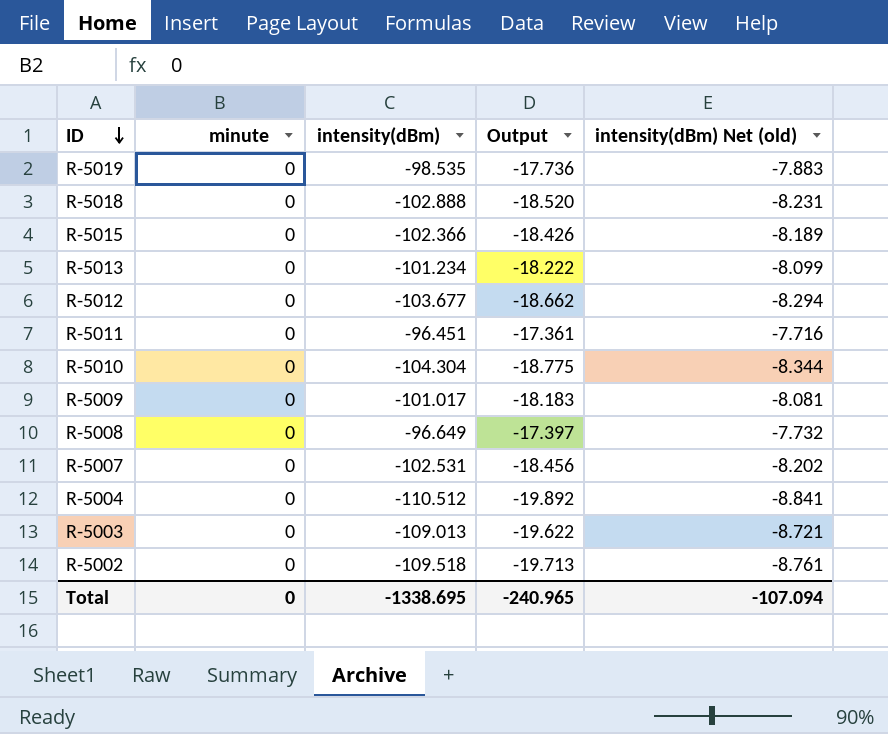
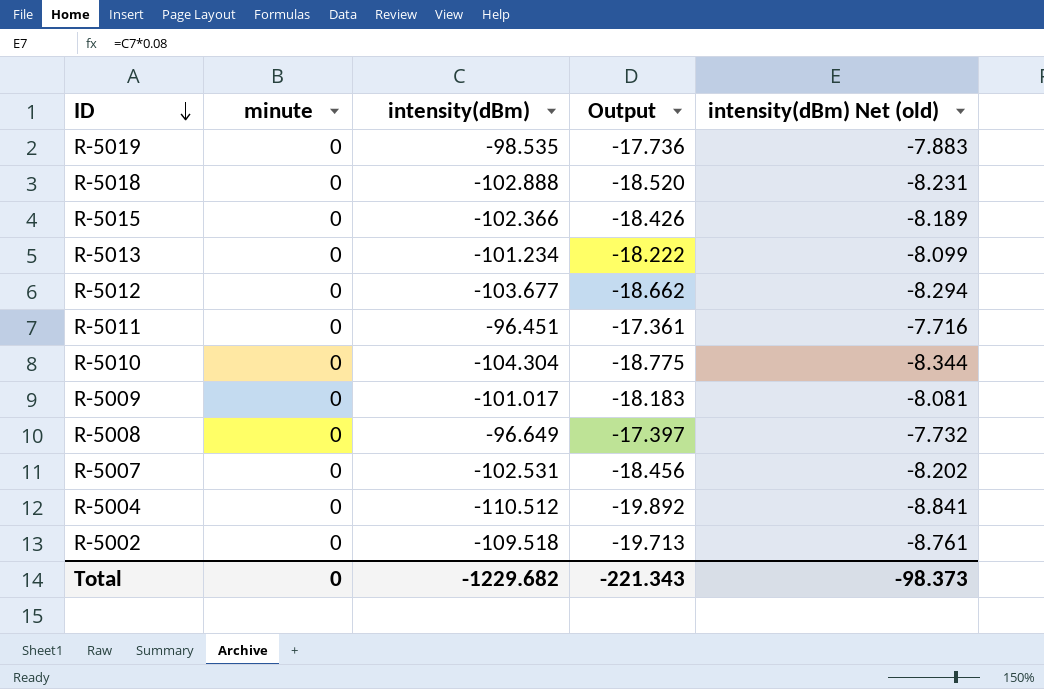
row R-5003: 0 | -109.013 | -19.622 | -8.721 -> none
Total | intensity(dBm): -1338.695 -> -1229.682
Total | Output: -240.965 -> -221.343
Total | intensity(dBm) Net (old): -107.094 -> -98.373

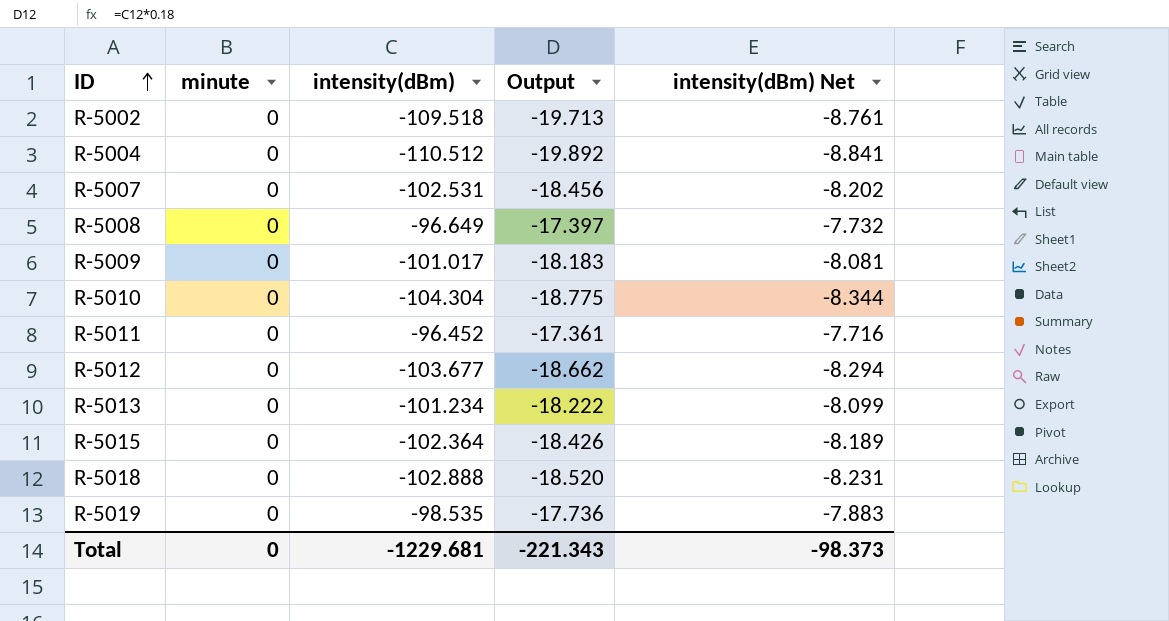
row order: ID descending -> ID ascending
column name: intensity(dBm) Net (old) -> intensity(dBm) Net
R-5011 | intensity(dBm): -96.451 -> -96.452
R-5015 | intensity(dBm): -102.366 -> -102.364
Total | intensity(dBm): -1229.682 -> -1229.681

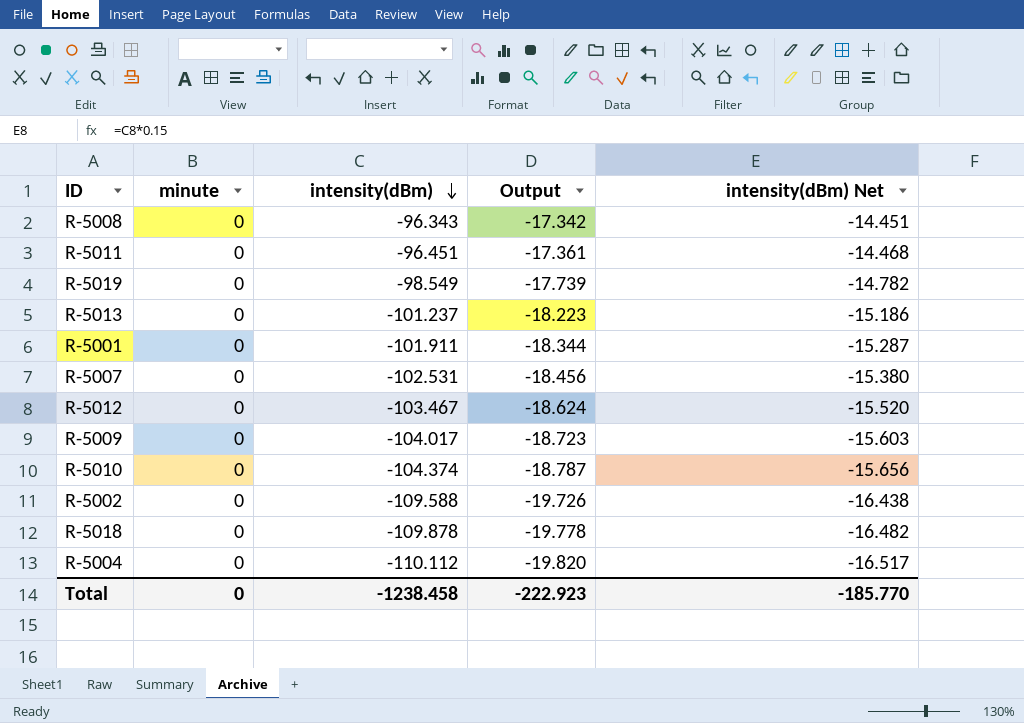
row order: ID ascending -> intensity(dBm) descending
column intensity(dBm) Net | formula: [intensity(dBm)] * 0.08 -> [intensity(dBm)] * 0.15
row R-5015: 0 | -102.364 | -18.426 | -8.189 -> none
R-5008 | intensity(dBm): -96.649 -> -96.343
R-5008 | Output: -17.397 -> -17.342
R-5011 | intensity(dBm): -96.452 -> -96.451
R-5019 | intensity(dBm): -98.535 -> -98.549
R-5019 | Output: -17.736 -> -17.739
R-5013 | intensity(dBm): -101.234 -> -101.237
R-5013 | Output: -18.222 -> -18.223
row R-5001: none -> 0 | -101.911 | -18.344 | -15.287
R-5012 | intensity(dBm): -103.677 -> -103.467
R-5012 | Output: -18.662 -> -18.624
R-5009 | intensity(dBm): -101.017 -> -104.017
R-5009 | Output: -18.183 -> -18.723
R-5010 | intensity(dBm): -104.304 -> -104.374
R-5010 | Output: -18.775 -> -18.787
R-5002 | intensity(dBm): -109.518 -> -109.588
R-5002 | Output: -19.713 -> -19.726
R-5018 | intensity(dBm): -102.888 -> -109.878
R-5018 | Output: -18.520 -> -19.778
R-5004 | intensity(dBm): -110.512 -> -110.112
R-5004 | Output: -19.892 -> -19.820
Total | intensity(dBm): -1229.681 -> -1238.458
Total | Output: -221.343 -> -222.923
Total | intensity(dBm) Net: -98.373 -> -185.770

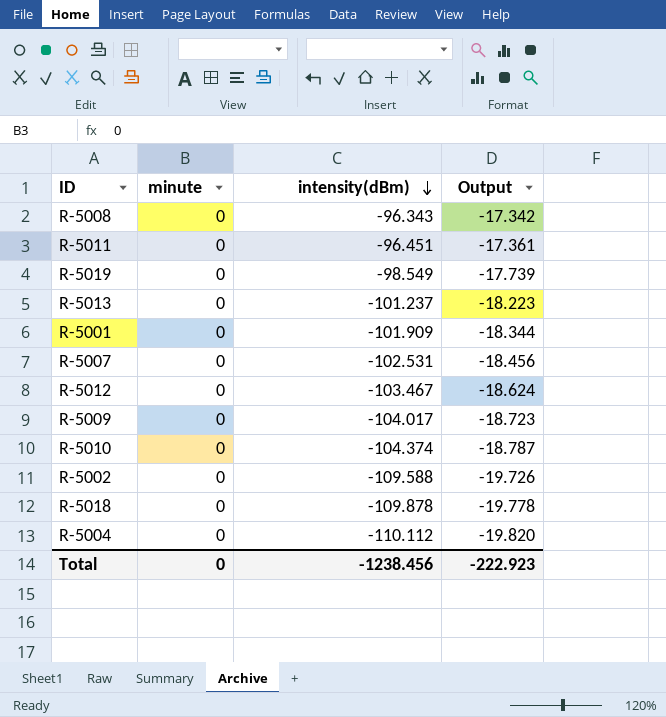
column intensity(dBm) Net | formula: [intensity(dBm)] * 0.15 -> none
R-5001 | intensity(dBm): -101.911 -> -101.909
Total | intensity(dBm): -1238.458 -> -1238.456

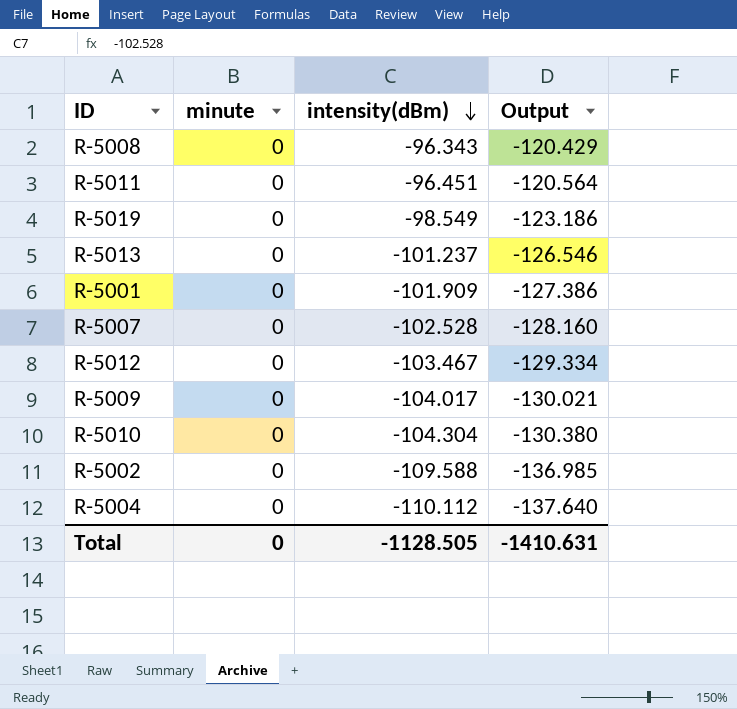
column Output | formula: [intensity(dBm)] * 0.18 -> [intensity(dBm)] * 1.25
row R-5018: 0 | -109.878 | -19.778 -> none
R-5007 | intensity(dBm): -102.531 -> -102.528
R-5010 | intensity(dBm): -104.374 -> -104.304
Total | intensity(dBm): -1238.456 -> -1128.505
Total | Output: -222.923 -> -1410.631

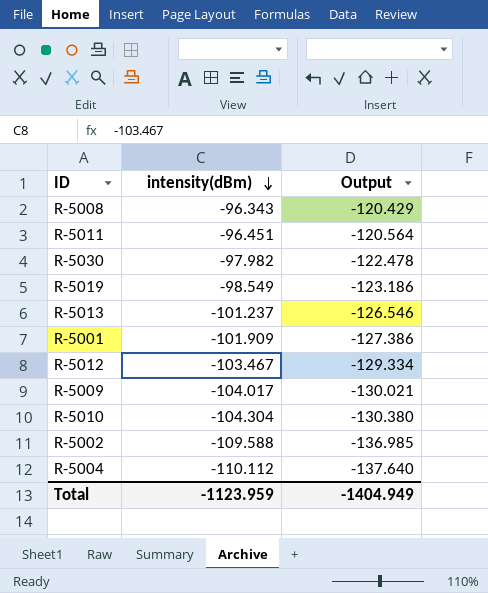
column minute | position: 2 -> none
row R-5007: 0 | -102.528 | -128.160 -> none
row R-5030: none -> -97.982 | -122.478
Total | intensity(dBm): -1128.505 -> -1123.959
Total | Output: -1410.631 -> -1404.949

